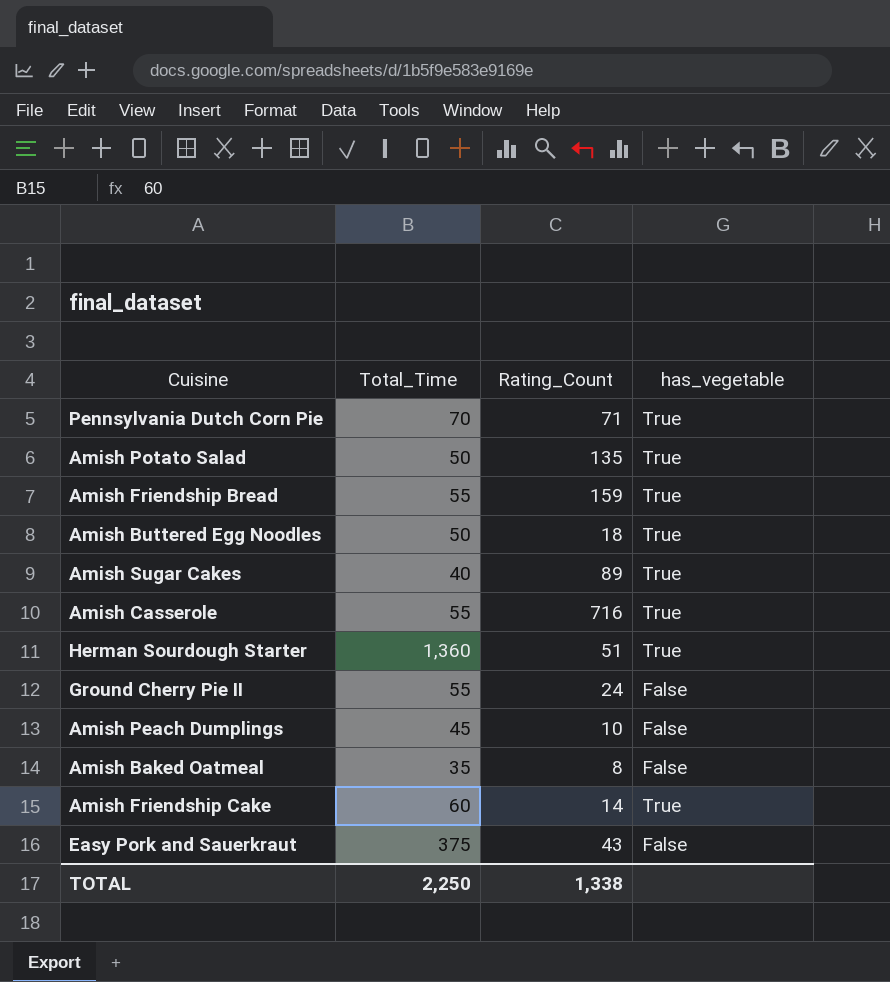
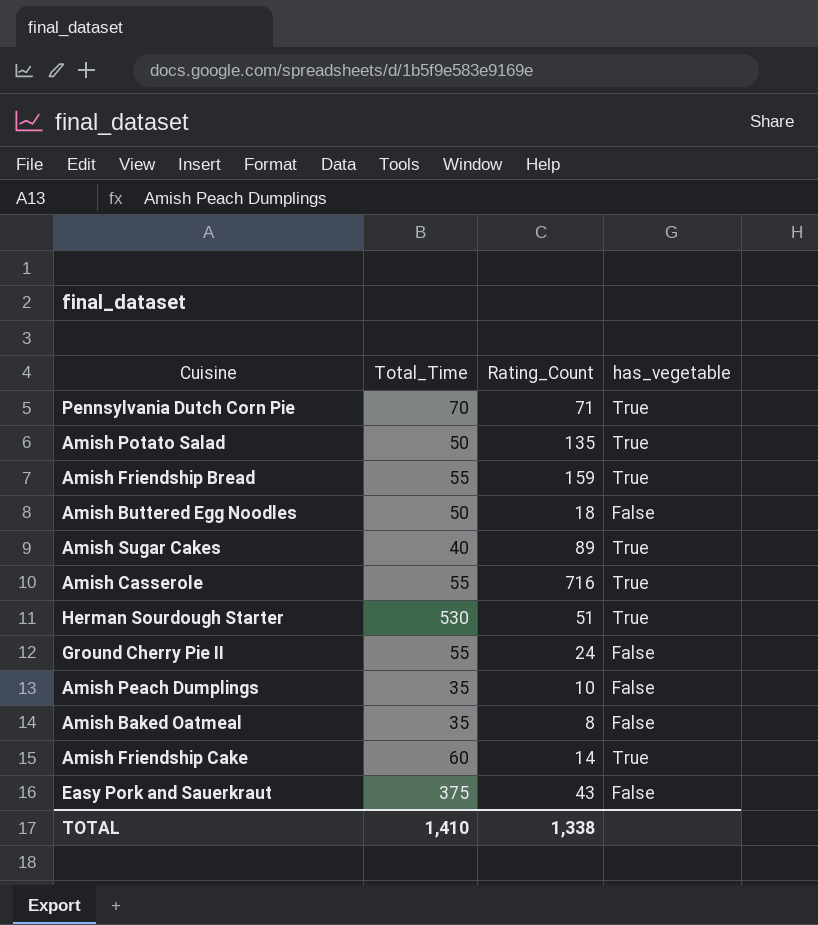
Amish Buttered Egg Noodles | has_vegetable: True -> False
Herman Sourdough Starter | Total_Time: 1,360 -> 530
Amish Peach Dumplings | Total_Time: 45 -> 35
TOTAL | Total_Time: 2,250 -> 1,410

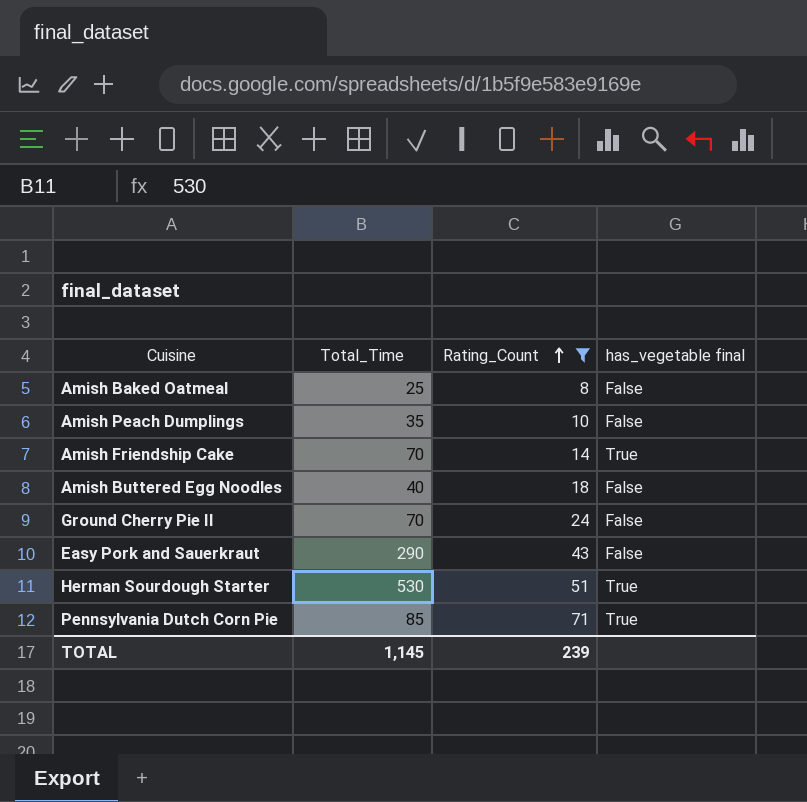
filter: none -> Rating_Count <= 71
row order: none -> Rating_Count ascending
column name: has_vegetable -> has_vegetable final
Amish Baked Oatmeal | Total_Time: 35 -> 25
Amish Friendship Cake | Total_Time: 60 -> 70
Amish Buttered Egg Noodles | Total_Time: 50 -> 40
Ground Cherry Pie II | Total_Time: 55 -> 70
Easy Pork and Sauerkraut | Total_Time: 375 -> 290
Pennsylvania Dutch Corn Pie | Total_Time: 70 -> 85
TOTAL | Total_Time: 1,410 -> 1,145
TOTAL | Rating_Count: 1,338 -> 239

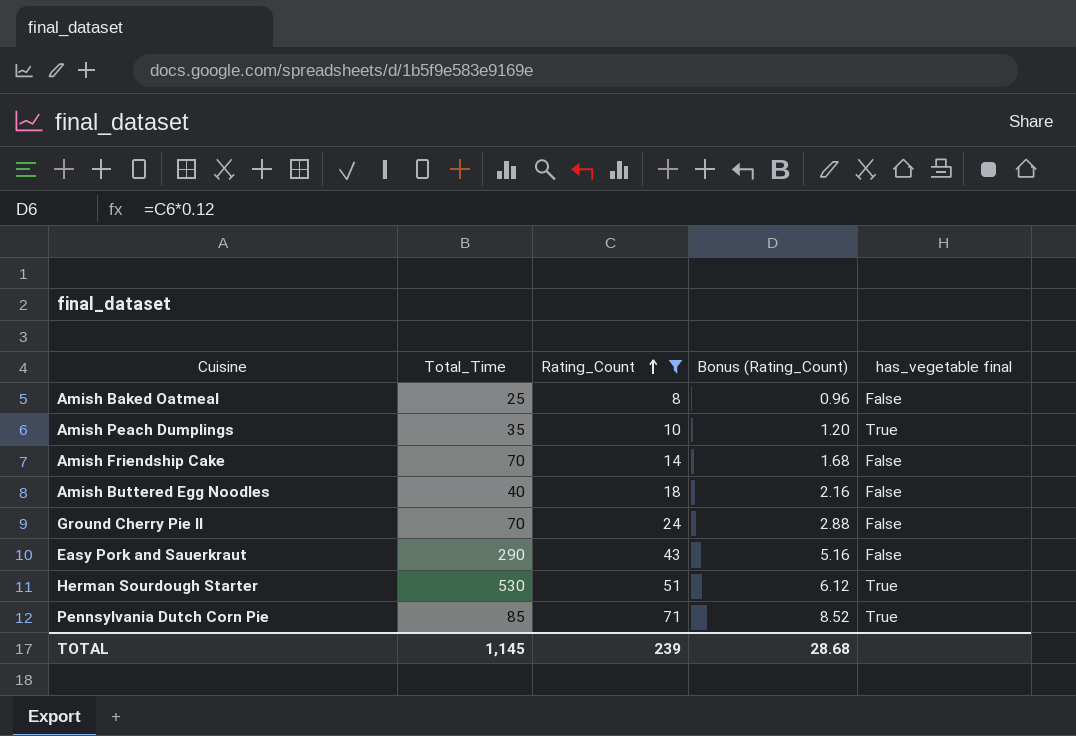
column Bonus (Rating_Count) | formula: none -> [Rating_Count] * 0.12
Amish Peach Dumplings | has_vegetable final: False -> True
Amish Friendship Cake | has_vegetable final: True -> False

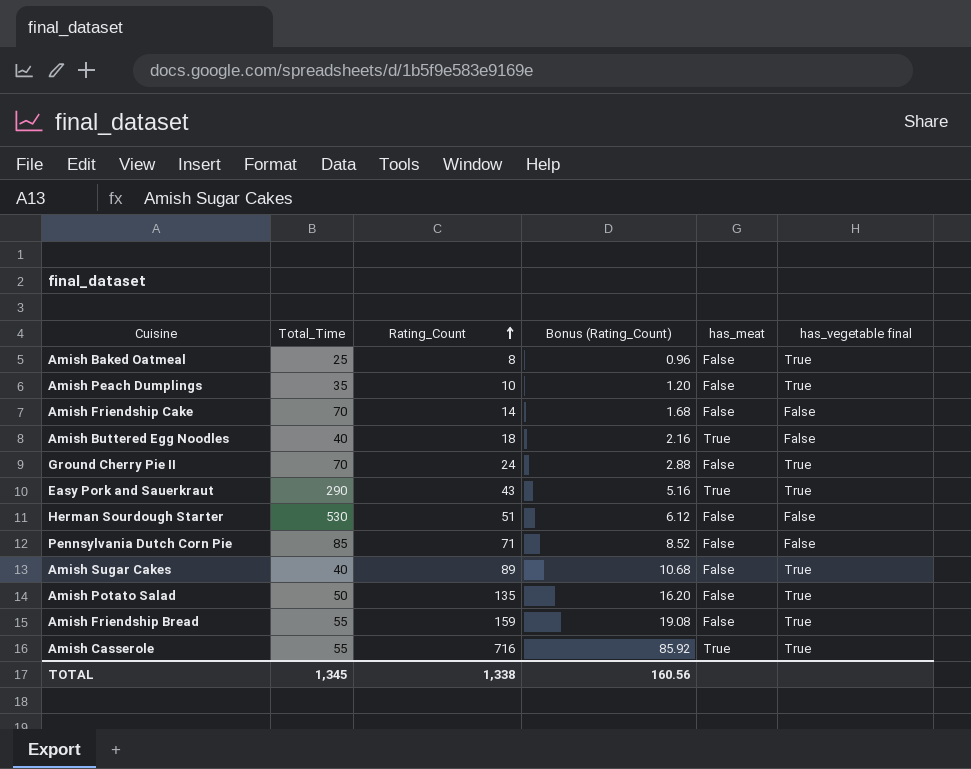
filter: Rating_Count <= 71 -> none
column has_meat | position: none -> 5
Amish Baked Oatmeal | has_vegetable final: False -> True
Ground Cherry Pie II | has_vegetable final: False -> True
Easy Pork and Sauerkraut | has_vegetable final: False -> True
Herman Sourdough Starter | has_vegetable final: True -> False
Pennsylvania Dutch Corn Pie | has_vegetable final: True -> False
TOTAL | Total_Time: 1,145 -> 1,345
TOTAL | Rating_Count: 239 -> 1,338
TOTAL | Bonus (Rating_Count): 28.68 -> 160.56

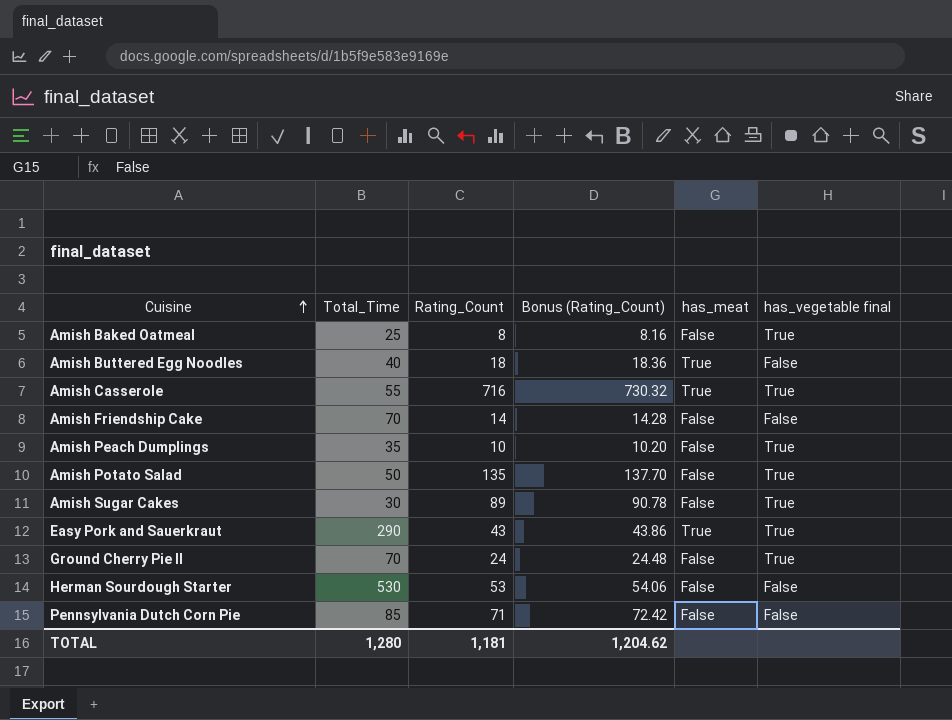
row order: Rating_Count ascending -> Cuisine ascending
column Bonus (Rating_Count) | formula: [Rating_Count] * 0.12 -> [Rating_Count] * 1.02
row Amish Friendship Bread: 55 | 159 | 19.08 | False | True -> none
Amish Sugar Cakes | Total_Time: 40 -> 30
Herman Sourdough Starter | Rating_Count: 51 -> 53
TOTAL | Total_Time: 1,345 -> 1,280
TOTAL | Rating_Count: 1,338 -> 1,181
TOTAL | Bonus (Rating_Count): 160.56 -> 1,204.62

